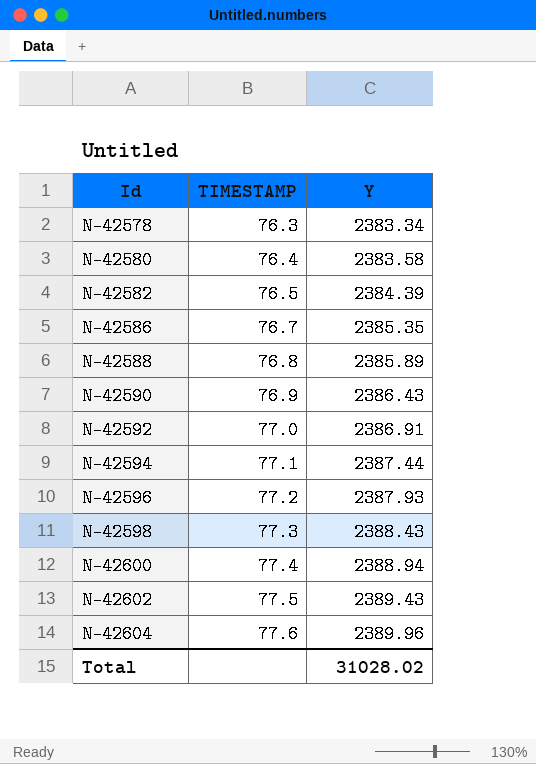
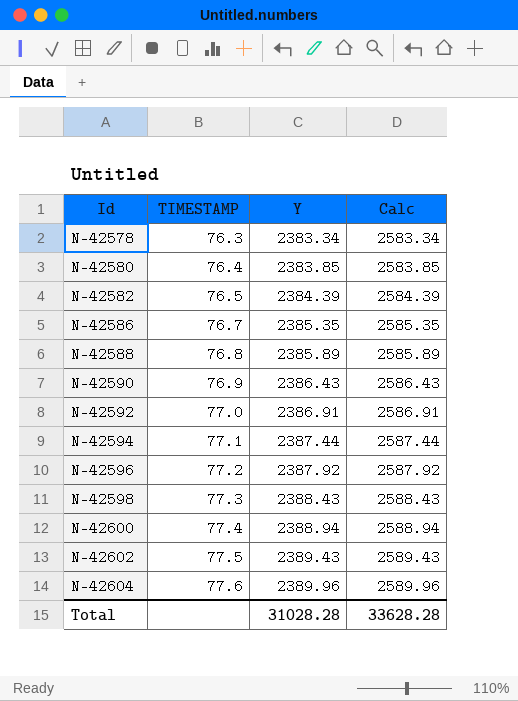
column Calc | formula: none -> [Y] + 200
N-42580 | Y: 2383.58 -> 2383.85
N-42596 | Y: 2387.93 -> 2387.92
Total | Y: 31028.02 -> 31028.28

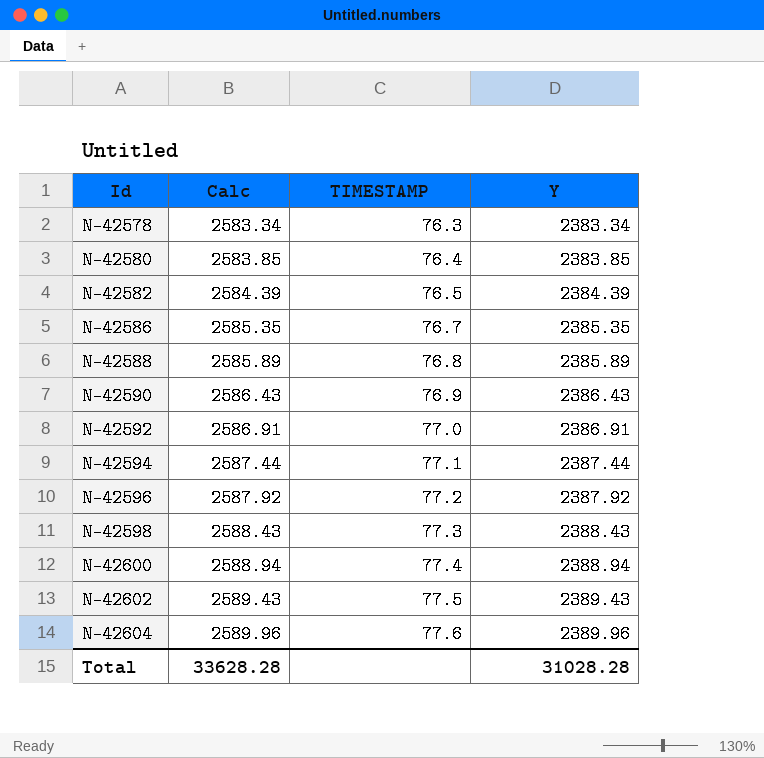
column Calc | position: 4 -> 2

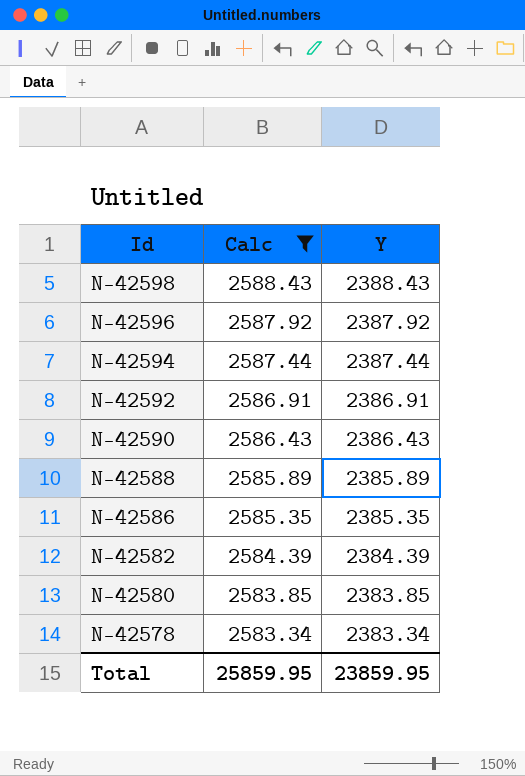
filter: none -> Calc <= 2588.43
row order: Id ascending -> Id descending
column TIMESTAMP | position: 3 -> none
Total | Calc: 33628.28 -> 25859.95
Total | Y: 31028.28 -> 23859.95

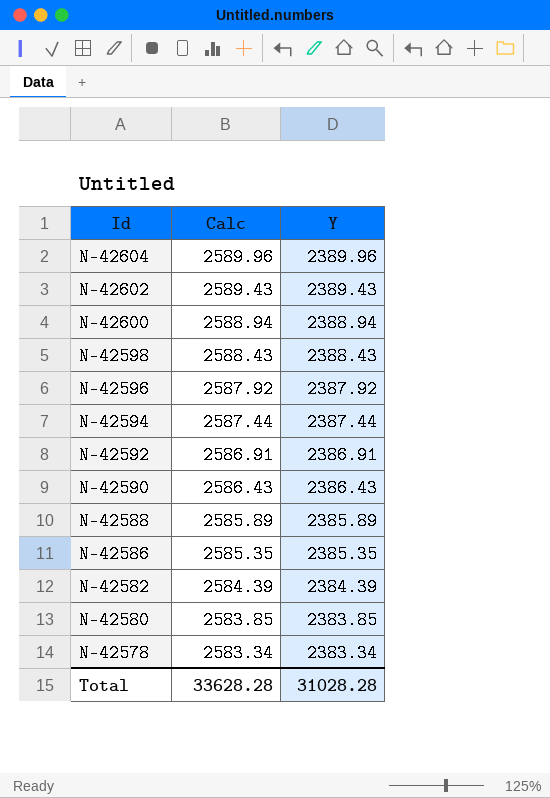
filter: Calc <= 2588.43 -> none
Total | Calc: 25859.95 -> 33628.28
Total | Y: 23859.95 -> 31028.28

